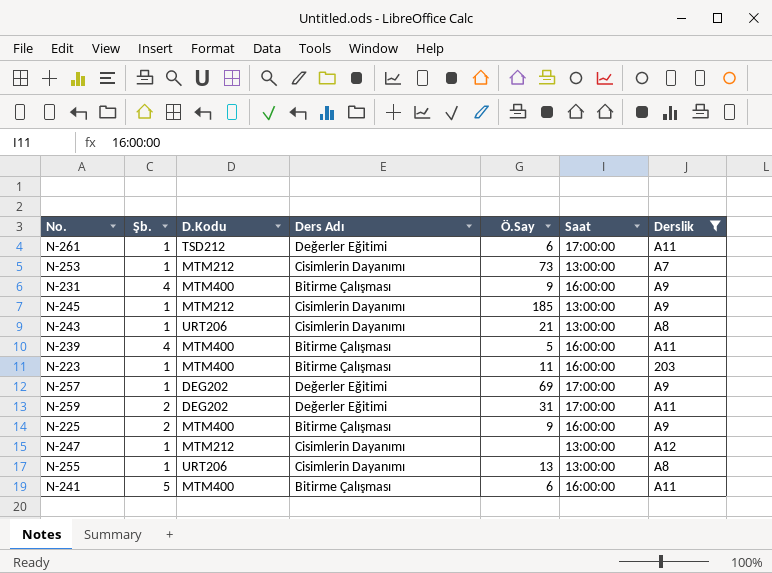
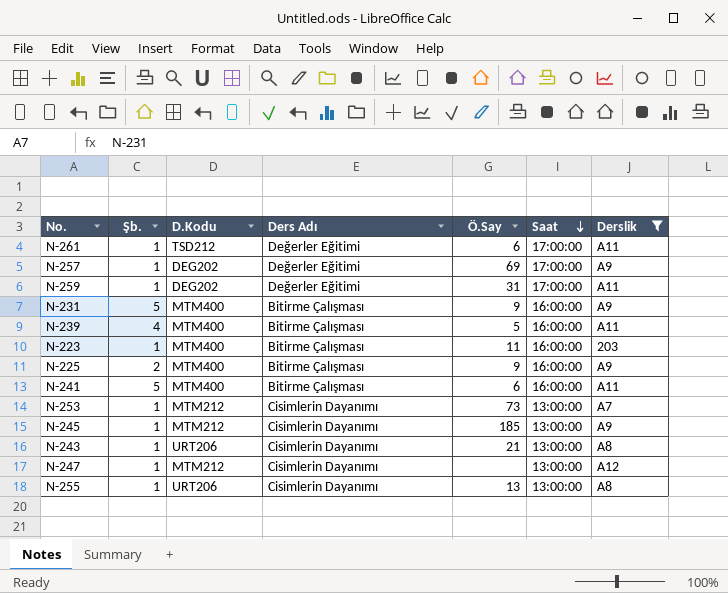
row order: none -> Saat descending
N-259 | Şb.: 2 -> 1
N-231 | Şb.: 4 -> 5

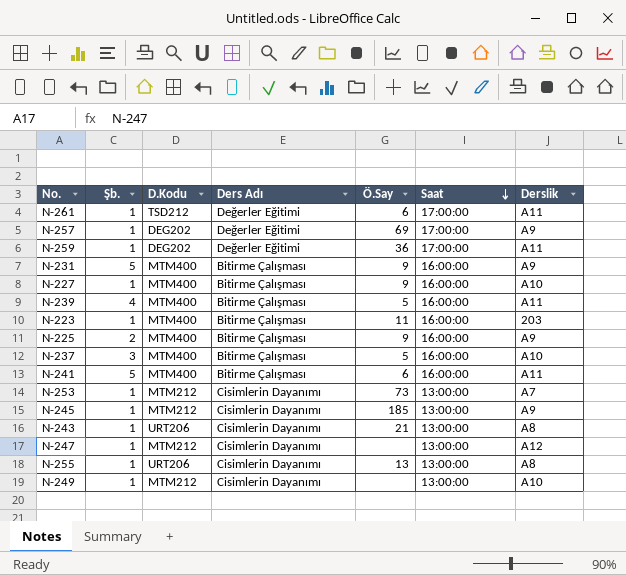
filter: Derslik != A10 -> none
N-259 | Ö.Say: 31 -> 36

